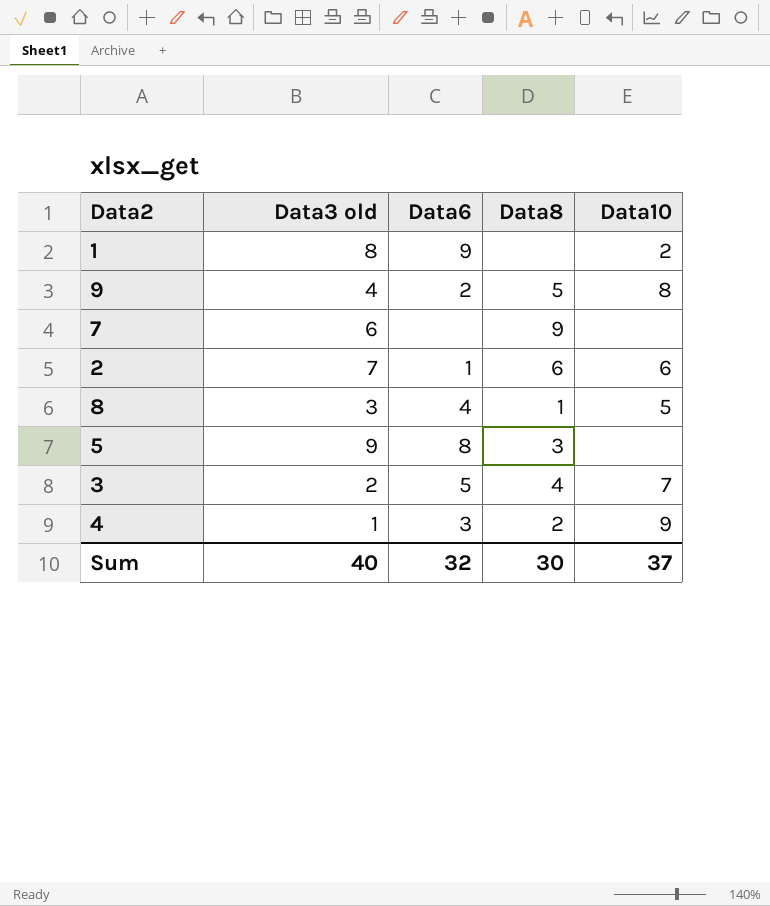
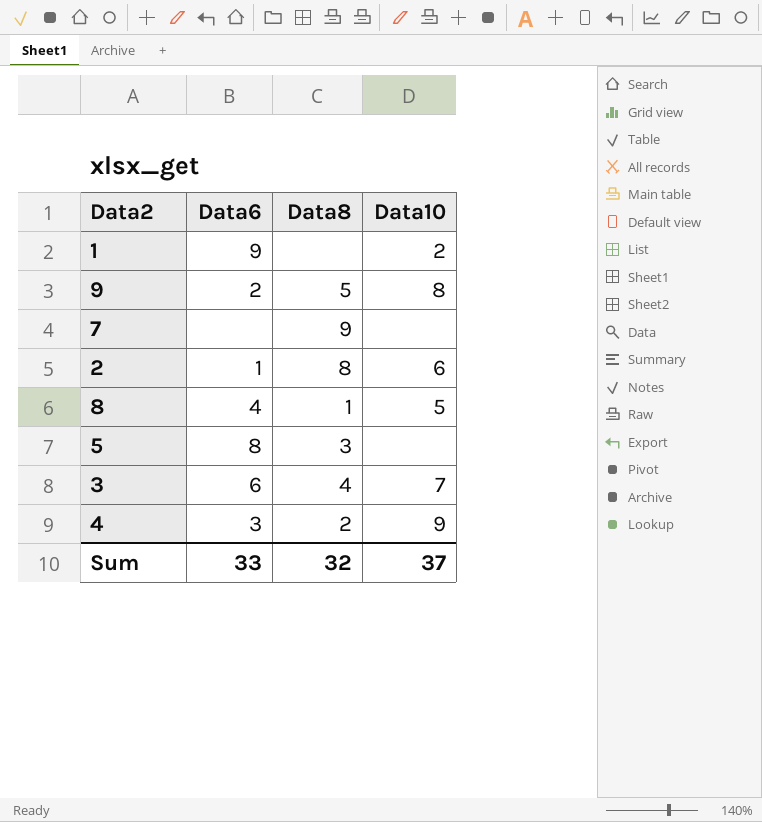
column Data3 old | position: 2 -> none
2 | Data8: 6 -> 8
3 | Data6: 5 -> 6
Sum | Data6: 32 -> 33
Sum | Data8: 30 -> 32

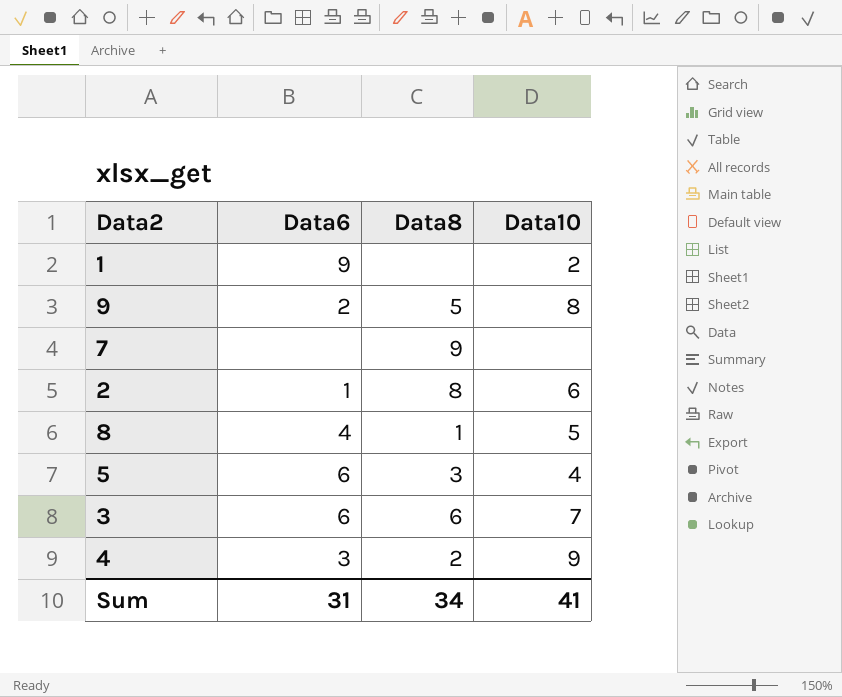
5 | Data6: 8 -> 6
5 | Data10: none -> 4
3 | Data8: 4 -> 6
Sum | Data6: 33 -> 31
Sum | Data8: 32 -> 34
Sum | Data10: 37 -> 41

